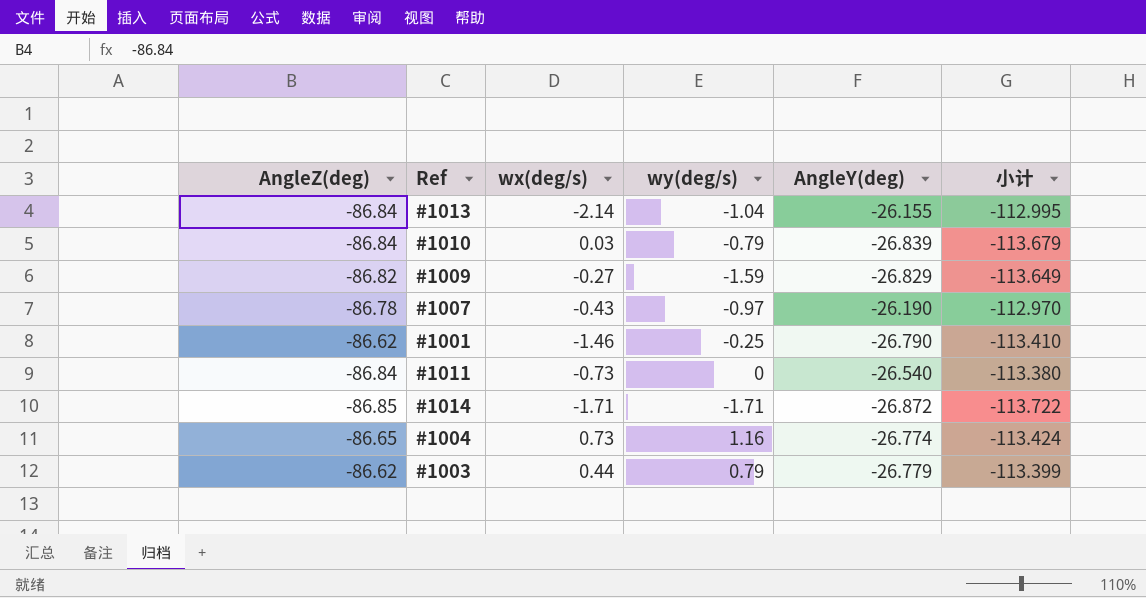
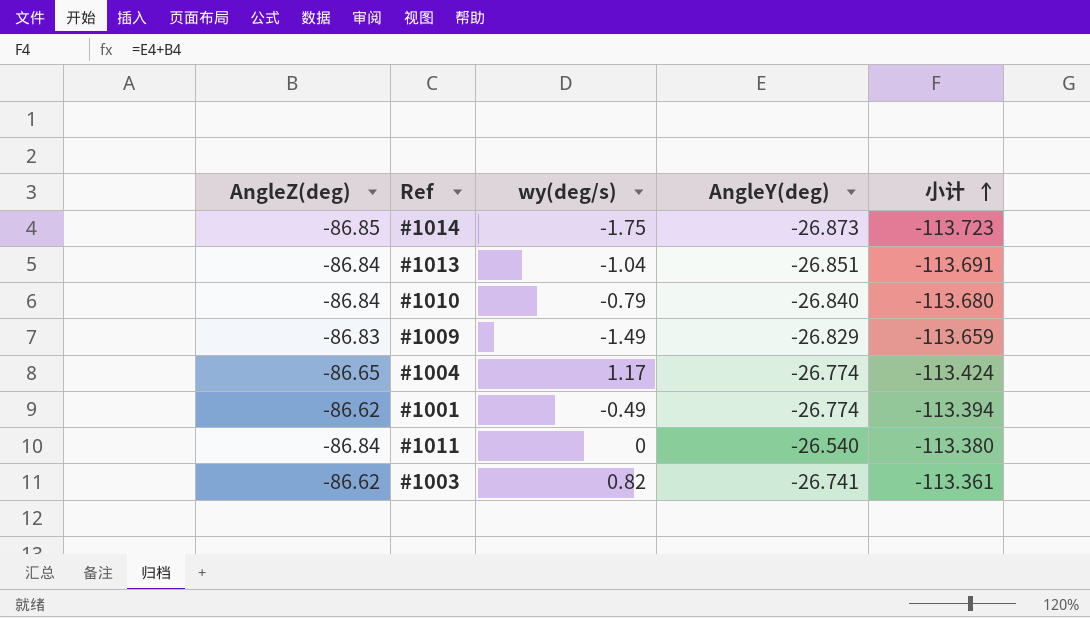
row order: none -> 小计 ascending
column wx(deg/s) | position: 3 -> none
row #1007: -86.78 | -0.43 | -0.97 | -26.190 | -112.970 -> none
#1014 | wy(deg/s): -1.71 -> -1.75
#1014 | AngleY(deg): -26.872 -> -26.873
#1014 | 小计: -113.722 -> -113.723
#1013 | AngleY(deg): -26.155 -> -26.851
#1013 | 小计: -112.995 -> -113.691
#1010 | AngleY(deg): -26.839 -> -26.840
#1010 | 小计: -113.679 -> -113.680
#1009 | AngleZ(deg): -86.82 -> -86.83
#1009 | wy(deg/s): -1.59 -> -1.49
#1009 | 小计: -113.649 -> -113.659
#1004 | wy(deg/s): 1.16 -> 1.17
#1001 | wy(deg/s): -0.25 -> -0.49
#1001 | AngleY(deg): -26.790 -> -26.774
#1001 | 小计: -113.410 -> -113.394
#1003 | wy(deg/s): 0.79 -> 0.82
#1003 | AngleY(deg): -26.779 -> -26.741
#1003 | 小计: -113.399 -> -113.361

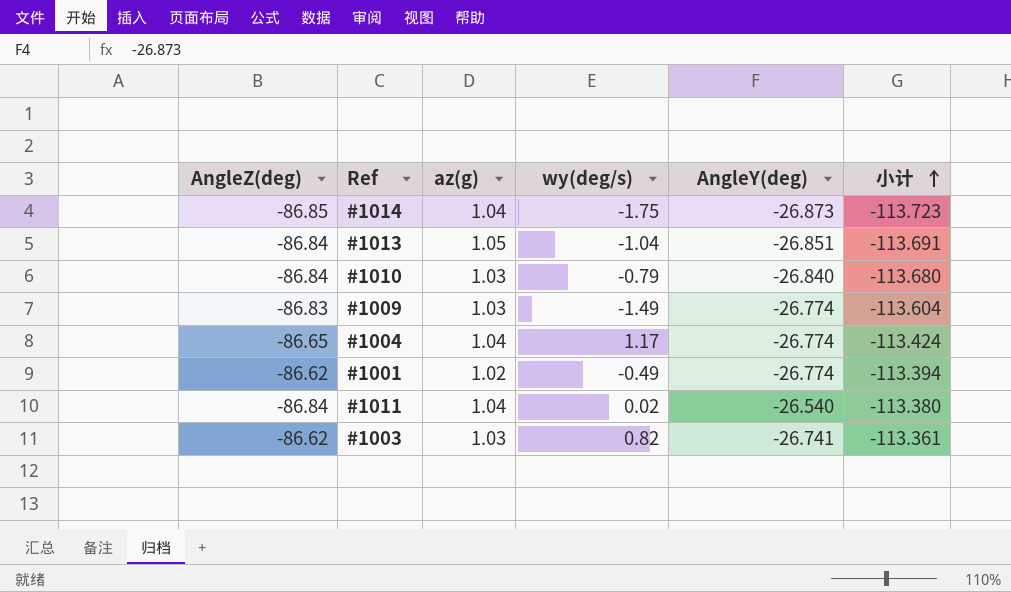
column az(g) | position: none -> 3
#1009 | AngleY(deg): -26.829 -> -26.774
#1009 | 小计: -113.659 -> -113.604
#1011 | wy(deg/s): 0 -> 0.02

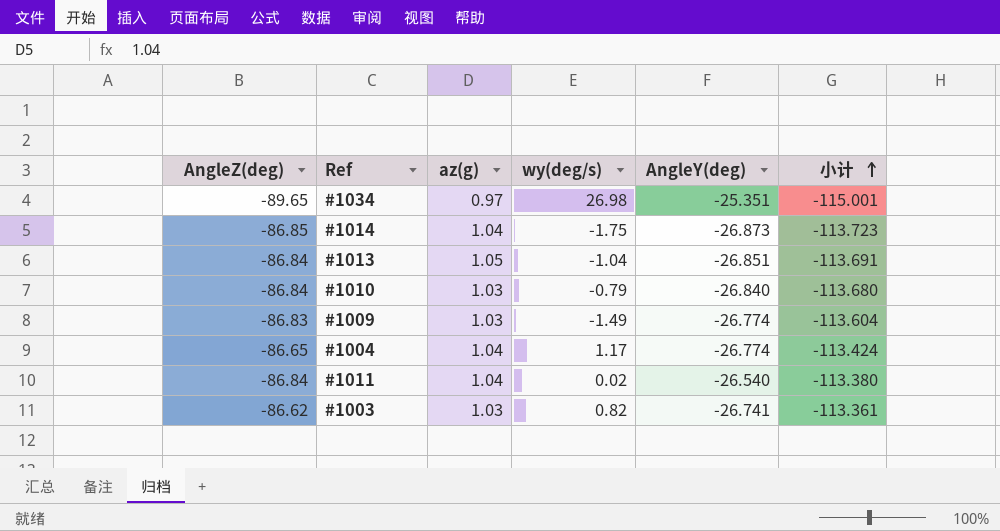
row #1001: -86.62 | 1.02 | -0.49 | -26.774 | -113.394 -> none
row #1034: none -> -89.65 | 0.97 | 26.98 | -25.351 | -115.001

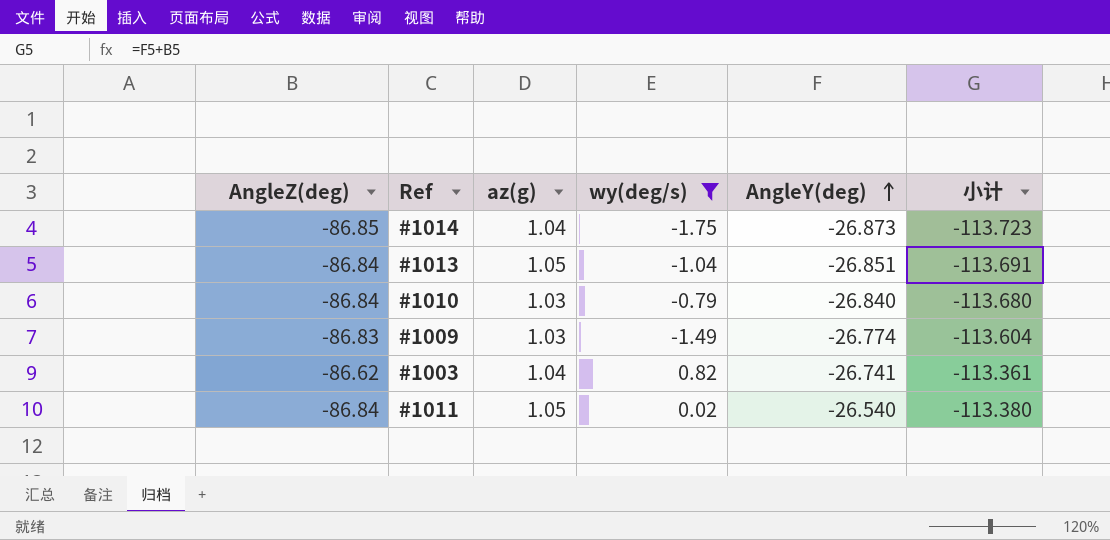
filter: none -> wy(deg/s) <= 0.82
row order: 小计 ascending -> AngleY(deg) ascending
#1003 | az(g): 1.03 -> 1.04
#1011 | az(g): 1.04 -> 1.05

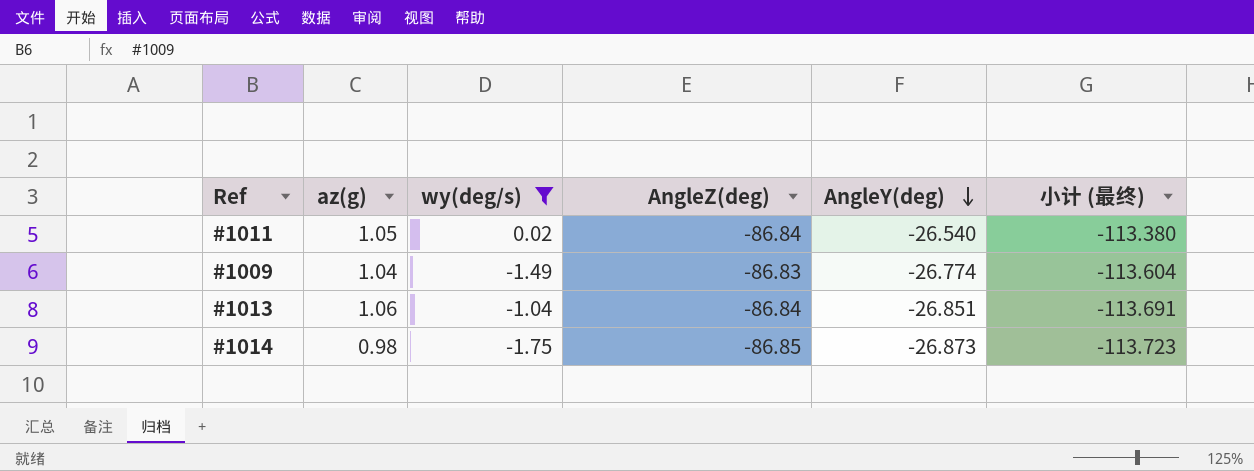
row order: AngleY(deg) ascending -> AngleY(deg) descending
column AngleZ(deg) | position: 1 -> 4
column name: 小计 -> 小计 (最终)
row #1010: -86.84 | 1.03 | -0.79 | -26.840 | -113.680 -> none
row #1003: -86.62 | 1.04 | 0.82 | -26.741 | -113.361 -> none
#1009 | az(g): 1.03 -> 1.04
#1013 | az(g): 1.05 -> 1.06
#1014 | az(g): 1.04 -> 0.98

